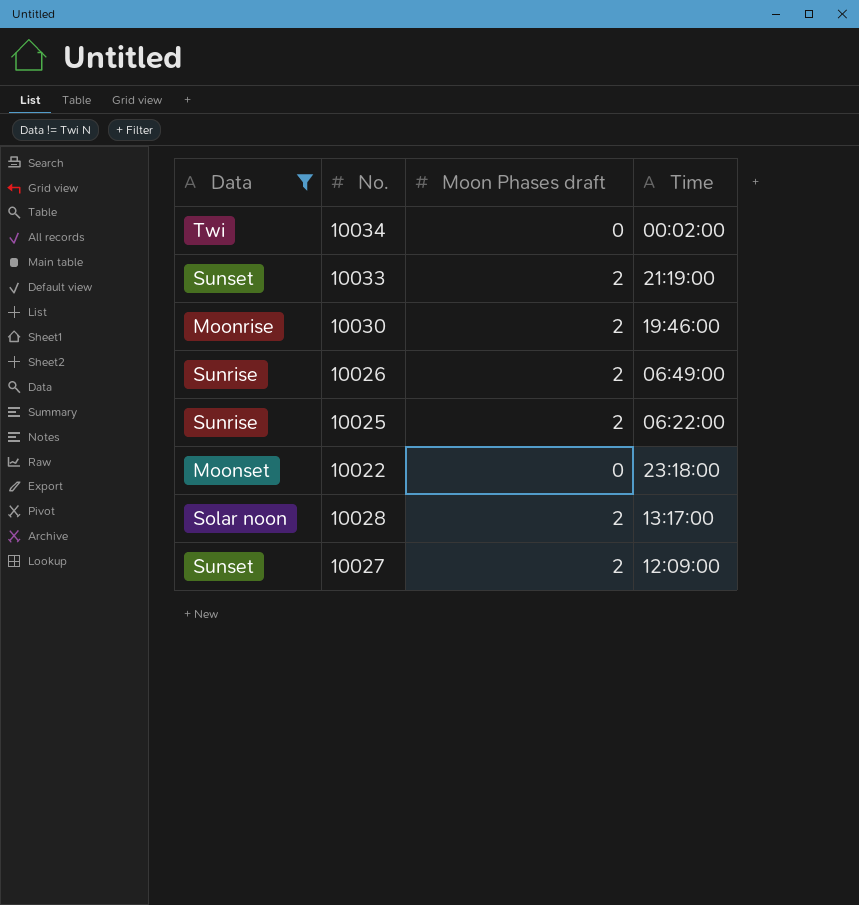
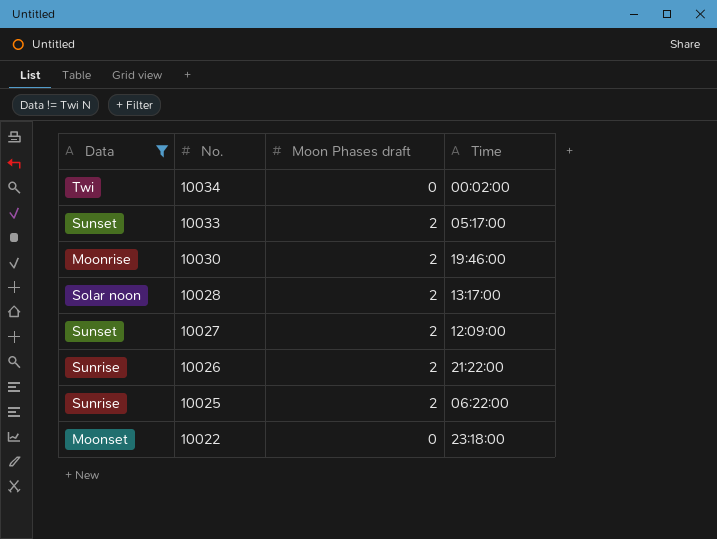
row order: none -> No. descending
10033 | Time: 21:19:00 -> 05:17:00
10026 | Time: 06:49:00 -> 21:22:00

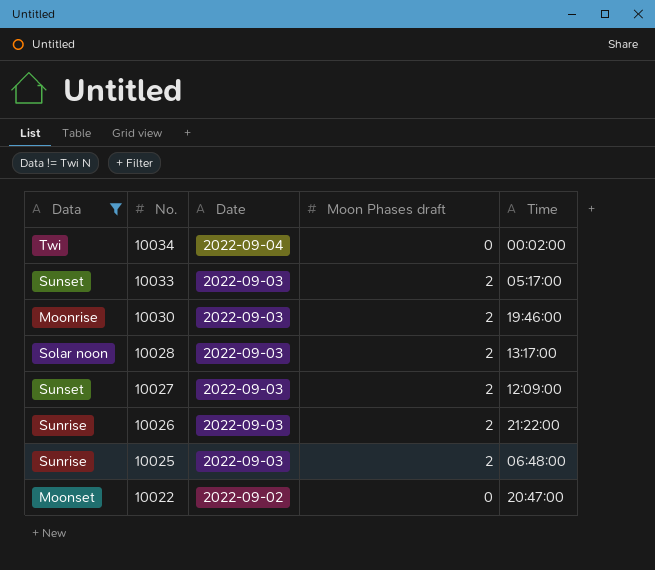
column Date | position: none -> 3
10025 | Time: 06:22:00 -> 06:48:00
10022 | Time: 23:18:00 -> 20:47:00

